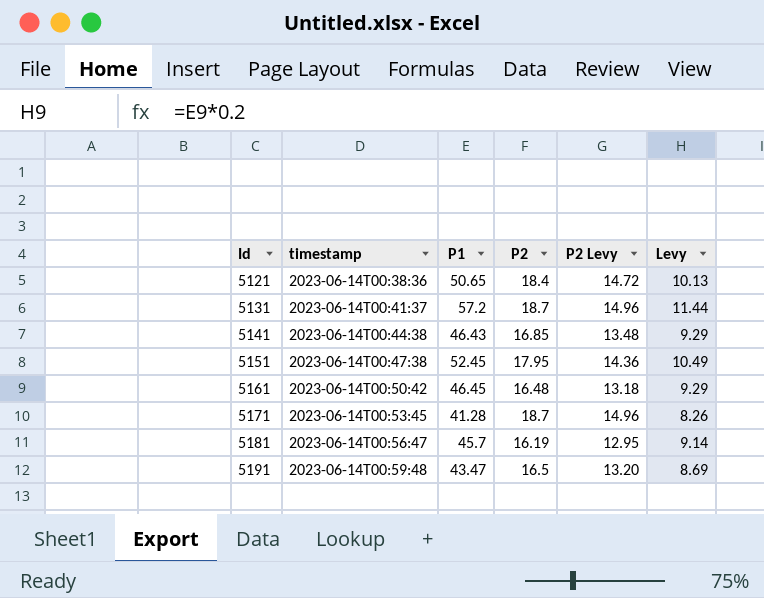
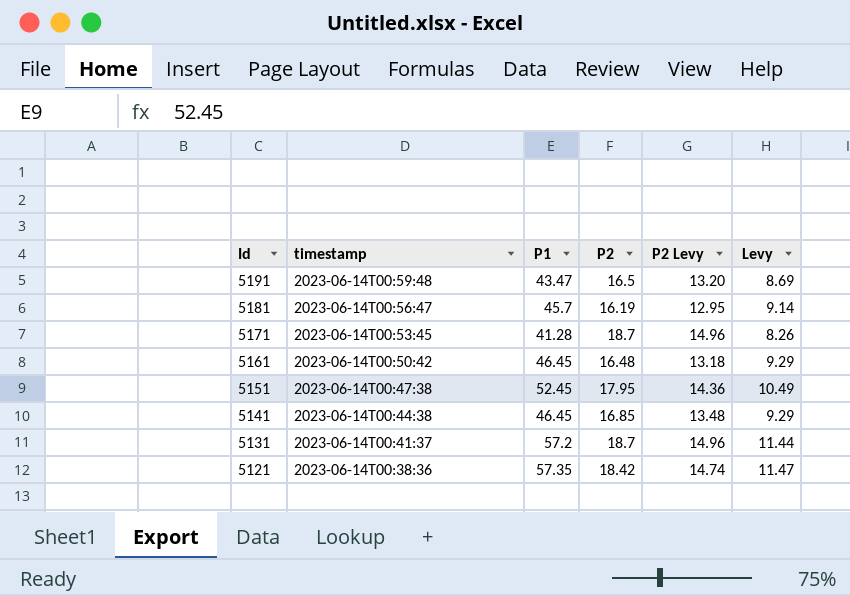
row order: Id ascending -> Id descending
5141 | P1: 46.43 -> 46.45
5121 | P1: 50.65 -> 57.35
5121 | P2: 18.4 -> 18.42
5121 | P2 Levy: 14.72 -> 14.74
5121 | Levy: 10.13 -> 11.47

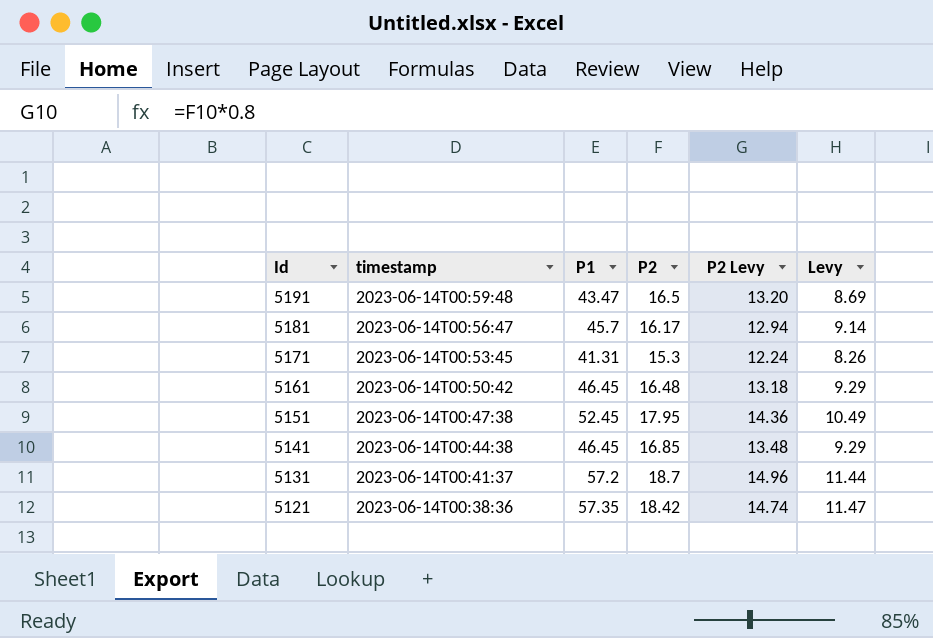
5181 | P2: 16.19 -> 16.17
5181 | P2 Levy: 12.95 -> 12.94
5171 | P1: 41.28 -> 41.31
5171 | P2: 18.7 -> 15.3
5171 | P2 Levy: 14.96 -> 12.24

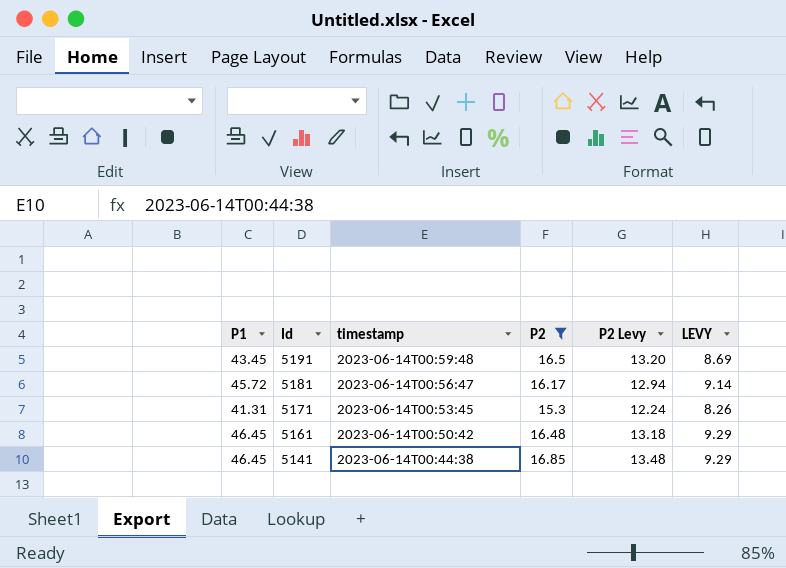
filter: none -> P2 <= 16.85
column P1 | position: 3 -> 1
column name: Levy -> LEVY
5191 | P1: 43.47 -> 43.45
5181 | P1: 45.7 -> 45.72

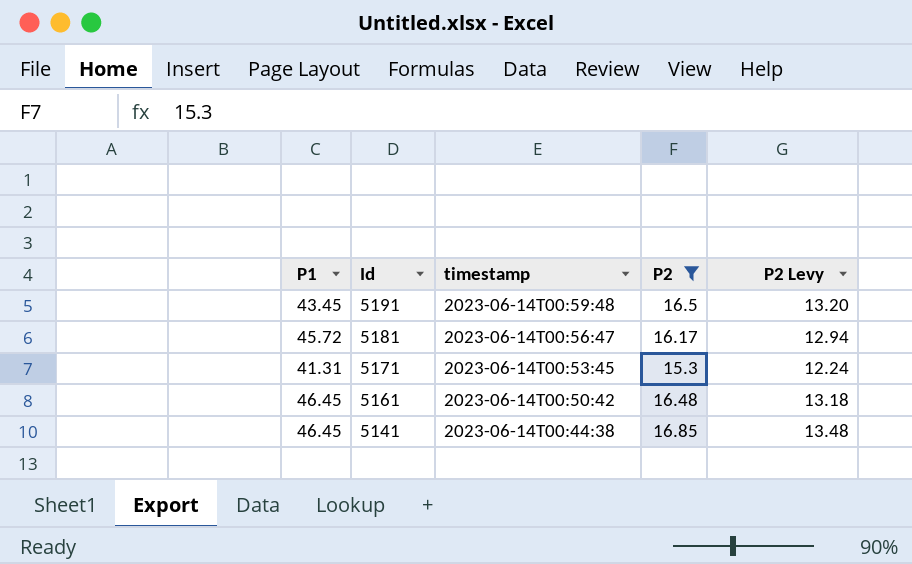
column LEVY | formula: [P1] * 0.2 -> none

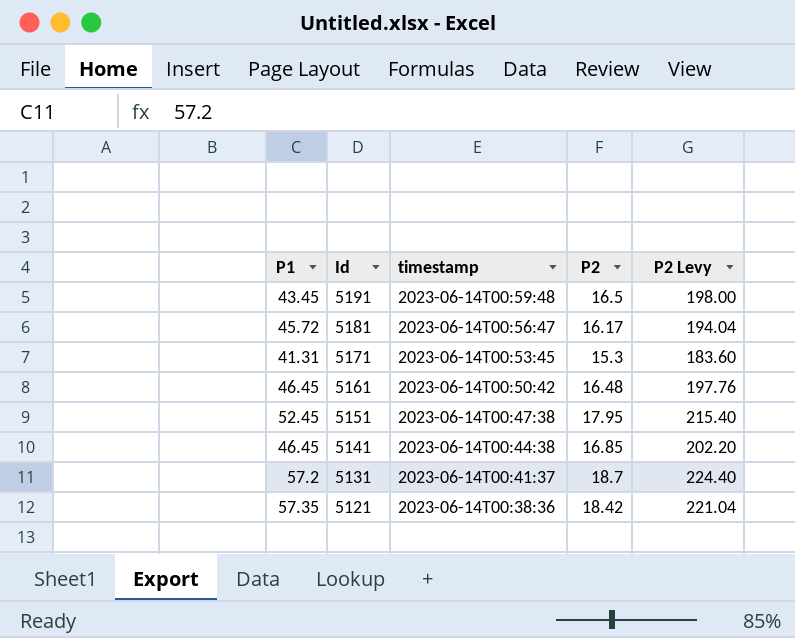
filter: P2 <= 16.85 -> none
column P2 Levy | formula: [P2] * 0.8 -> [P2] * 12

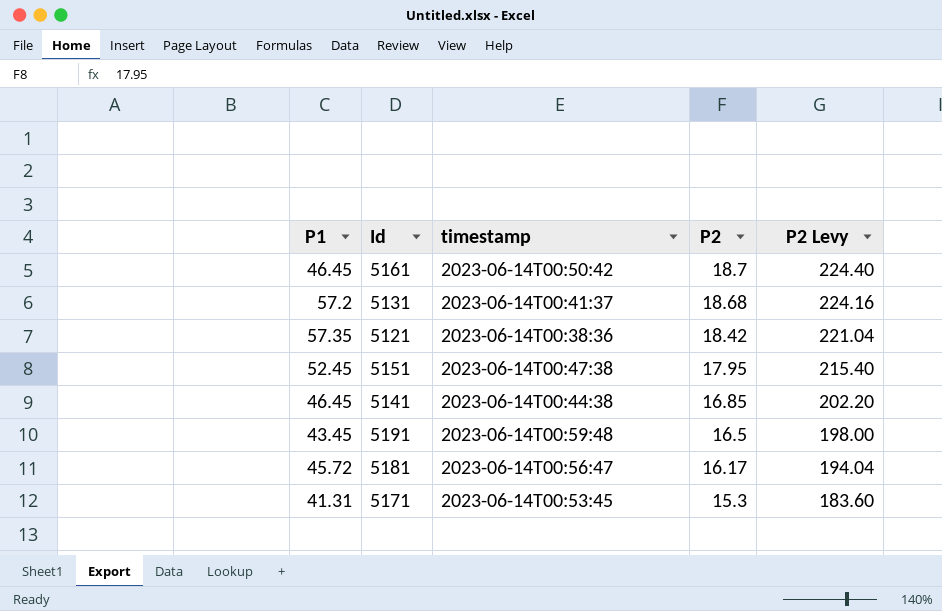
row order: Id descending -> P2 descending
5161 | P2: 16.48 -> 18.7
5161 | P2 Levy: 197.76 -> 224.40
5131 | P2: 18.7 -> 18.68
5131 | P2 Levy: 224.40 -> 224.16

